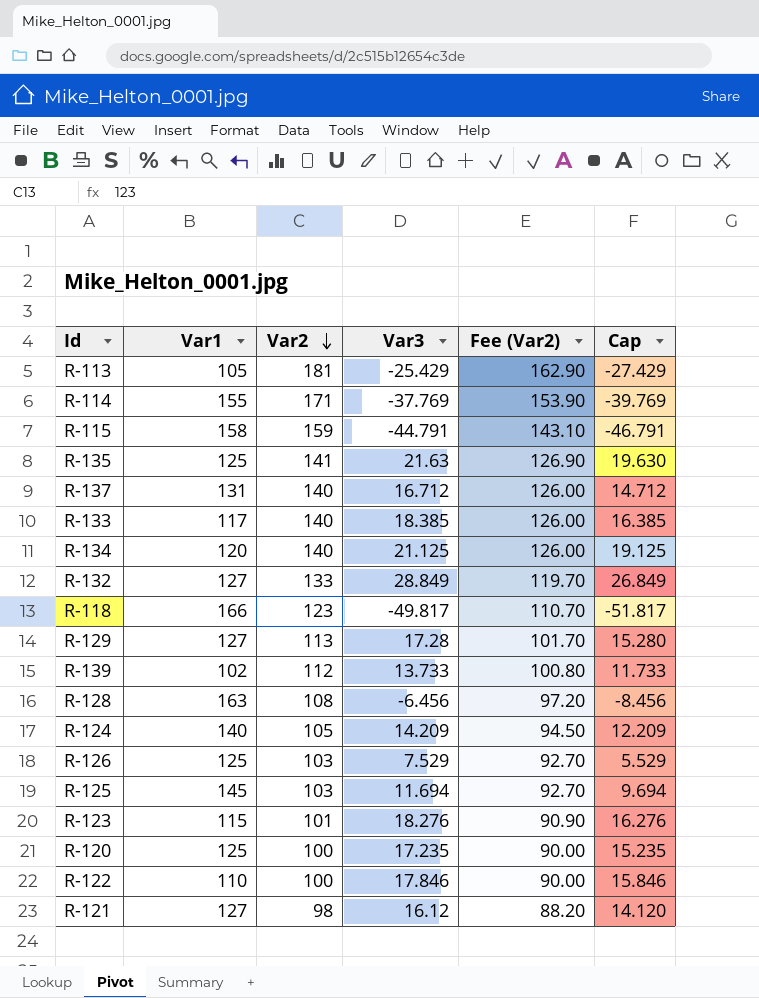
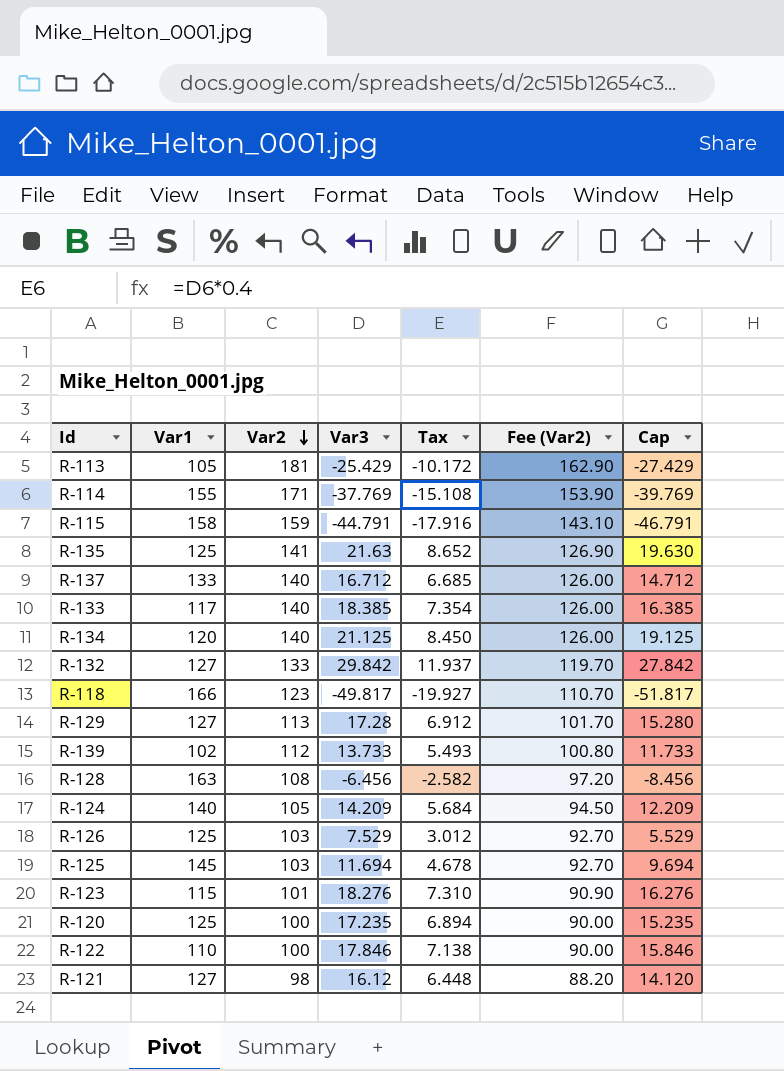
column Tax | formula: none -> [Var3] * 0.4
R-137 | Var1: 131 -> 133
R-132 | Var3: 28.849 -> 29.842
R-132 | Cap: 26.849 -> 27.842

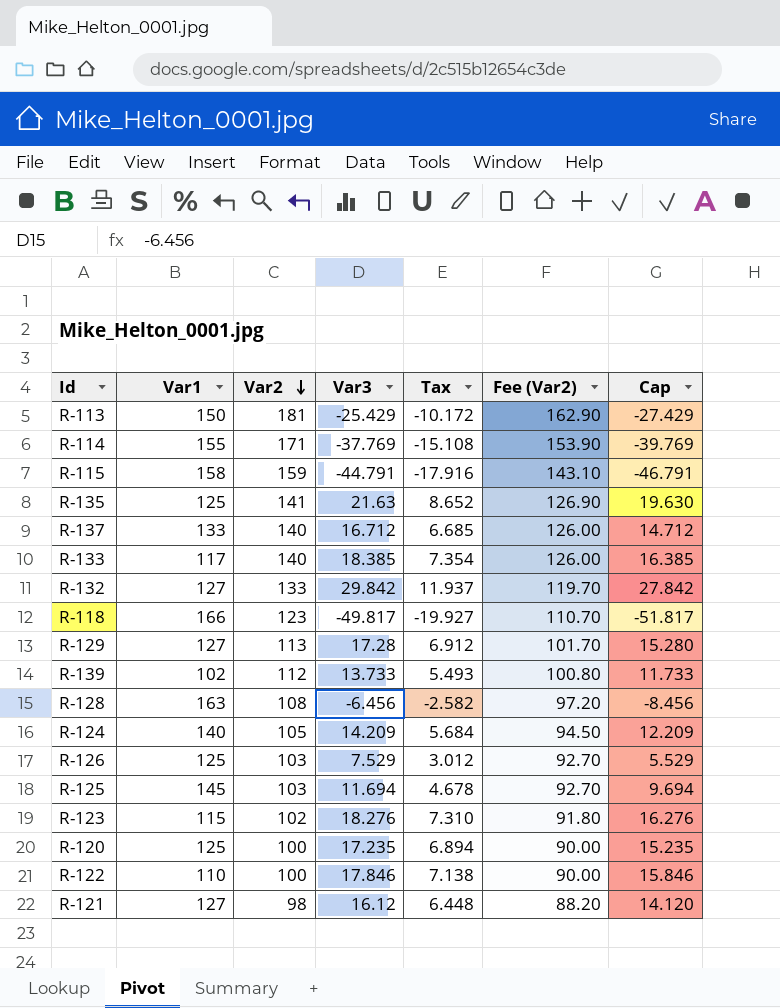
row R-134: 120 | 140 | 21.125 | 8.450 | 126.00 | 19.125 -> none
R-113 | Var1: 105 -> 150
R-123 | Var2: 101 -> 102
R-123 | Fee (Var2): 90.90 -> 91.80

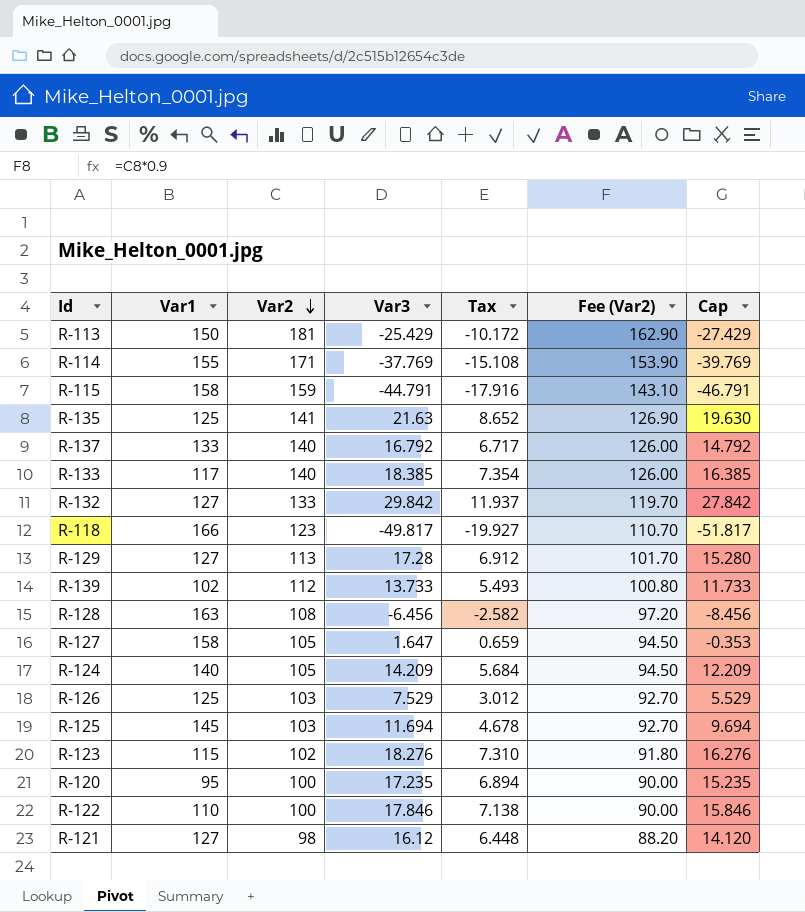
R-137 | Var3: 16.712 -> 16.792
R-137 | Tax: 6.685 -> 6.717
R-137 | Cap: 14.712 -> 14.792
row R-127: none -> 158 | 105 | 1.647 | 0.659 | 94.50 | -0.353
R-120 | Var1: 125 -> 95

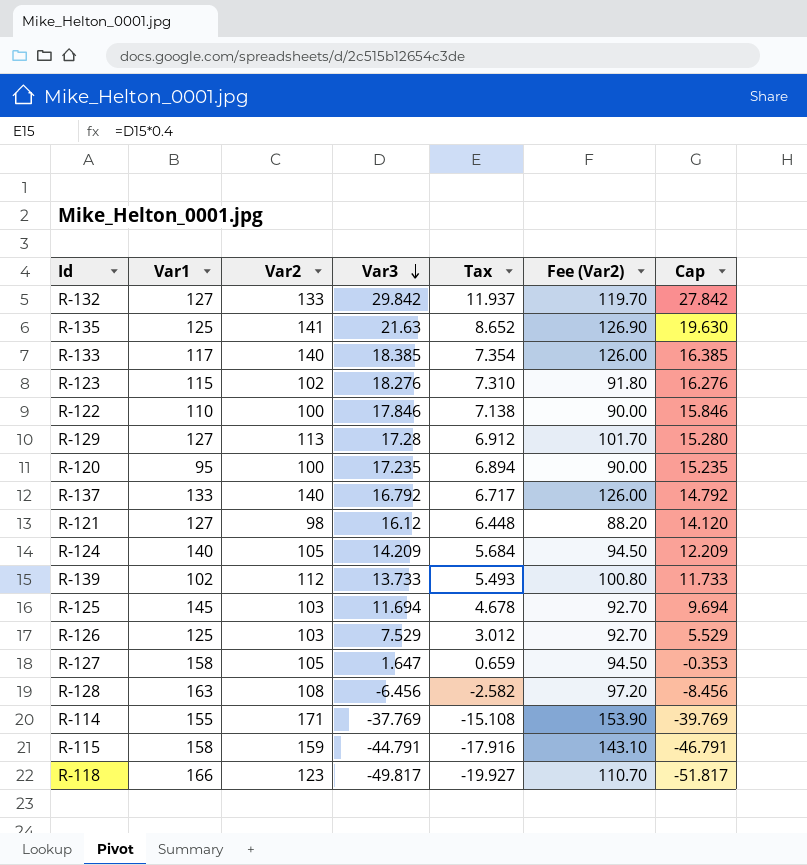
row order: Var2 descending -> Var3 descending
row R-113: 150 | 181 | -25.429 | -10.172 | 162.90 | -27.429 -> none

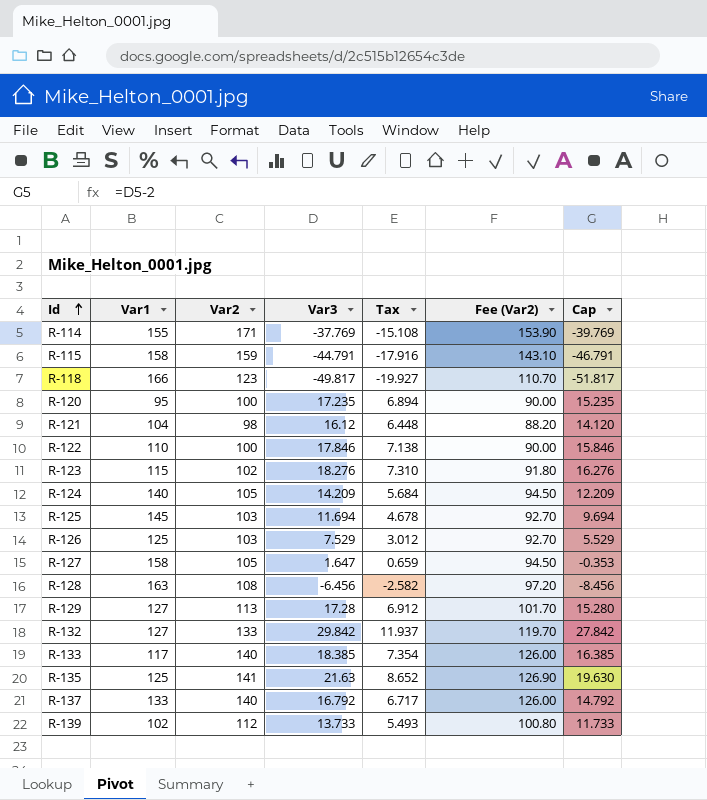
row order: Var3 descending -> Id ascending
R-121 | Var1: 127 -> 104

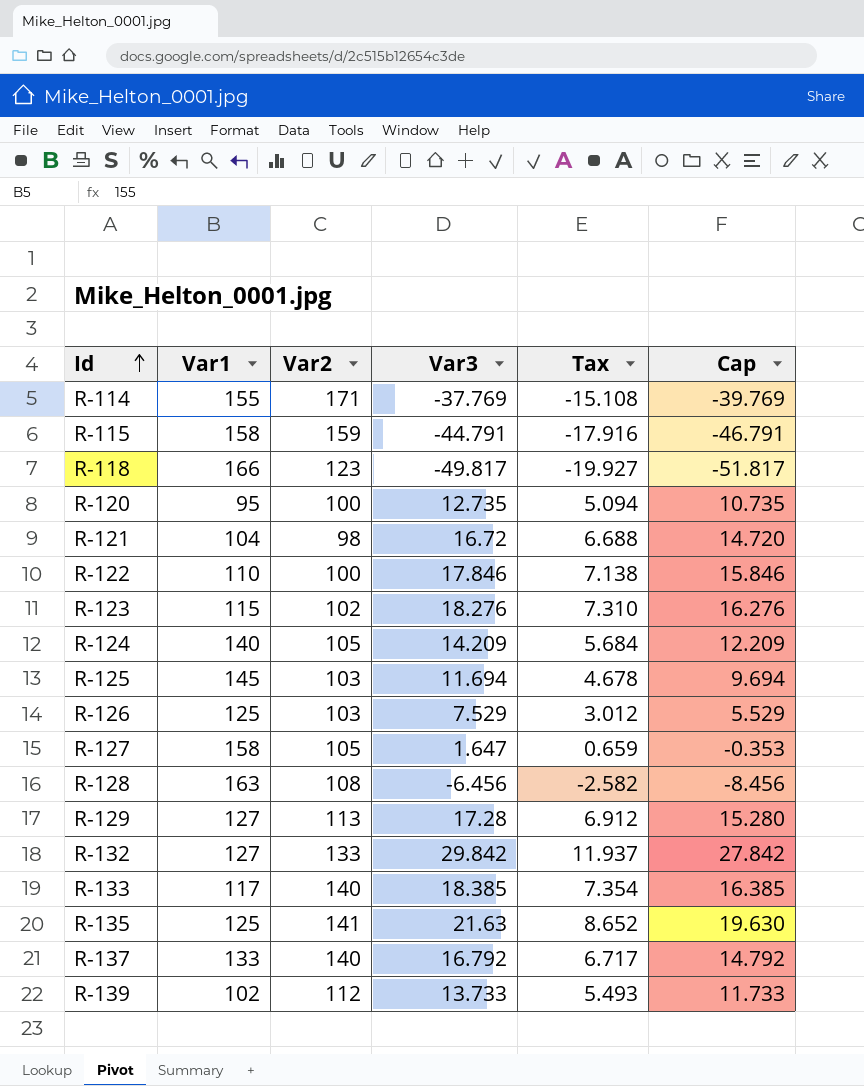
column Fee (Var2) | formula: [Var2] * 0.9 -> none
R-120 | Var3: 17.235 -> 12.735
R-120 | Tax: 6.894 -> 5.094
R-120 | Cap: 15.235 -> 10.735
R-121 | Var3: 16.12 -> 16.72
R-121 | Tax: 6.448 -> 6.688
R-121 | Cap: 14.120 -> 14.720

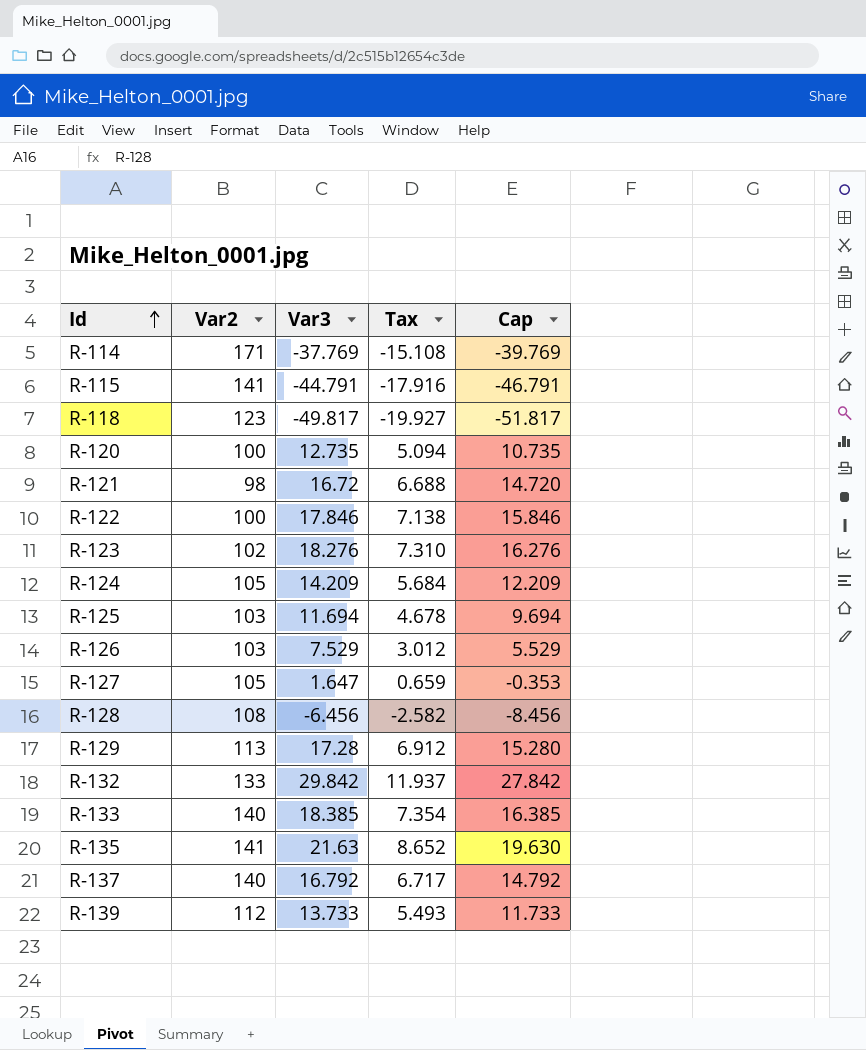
column Var1 | position: 2 -> none
R-115 | Var2: 159 -> 141

